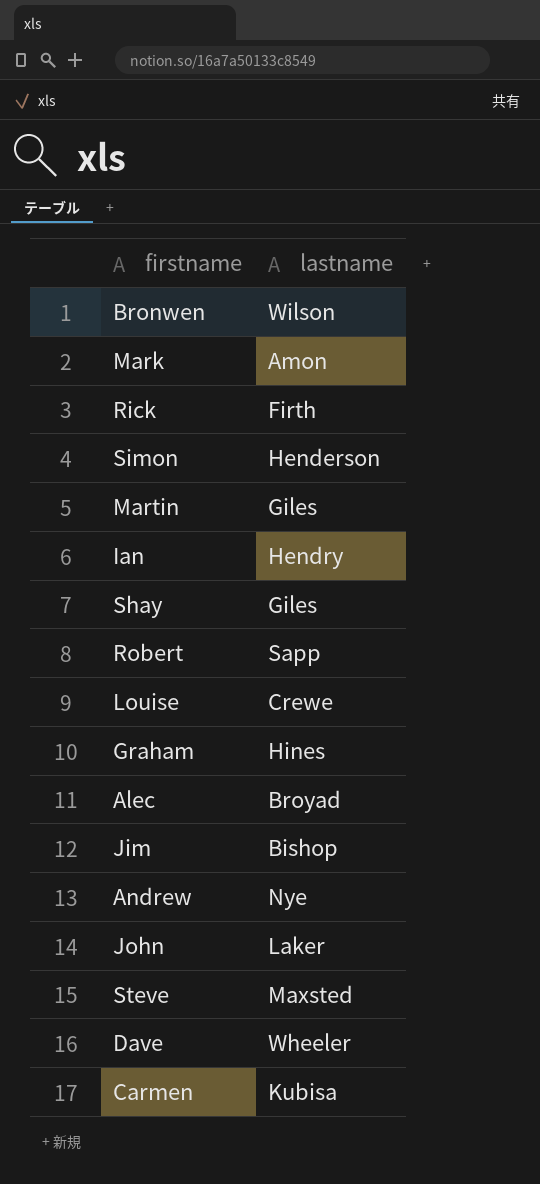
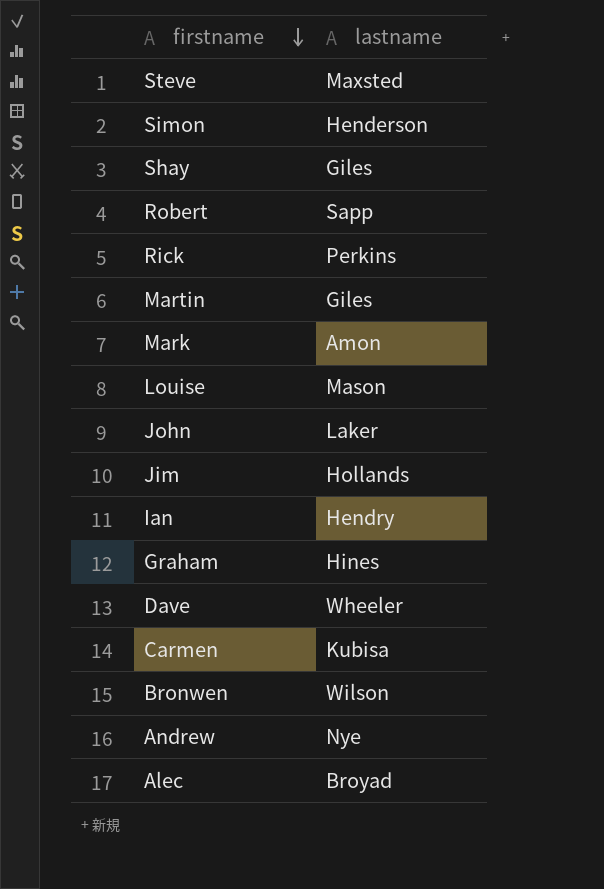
row order: none -> firstname descending
Rick | lastname: Firth -> Perkins
Louise | lastname: Crewe -> Mason
Jim | lastname: Bishop -> Hollands

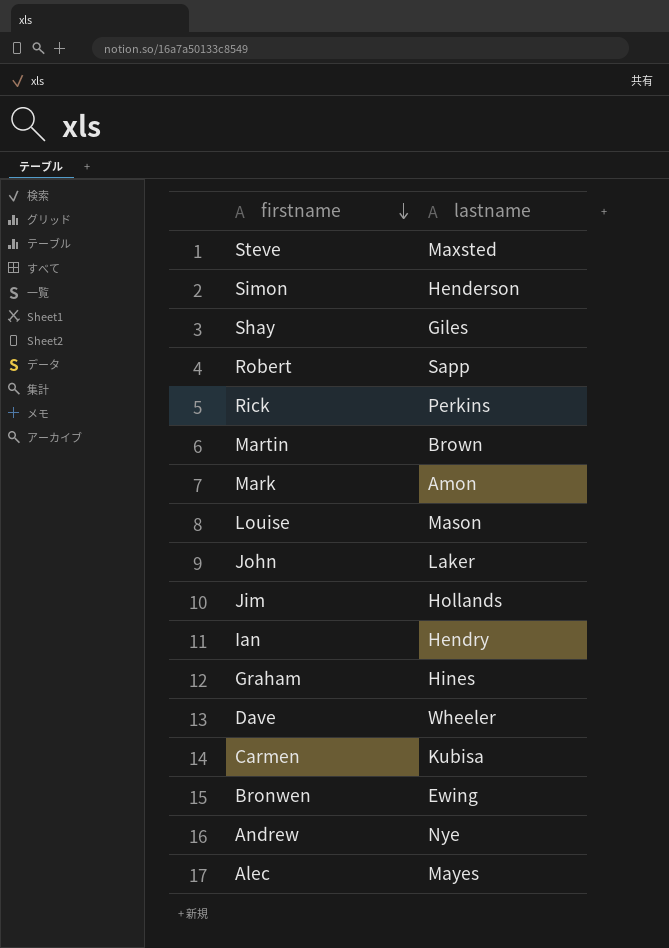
Martin | lastname: Giles -> Brown
Bronwen | lastname: Wilson -> Ewing
Alec | lastname: Broyad -> Mayes

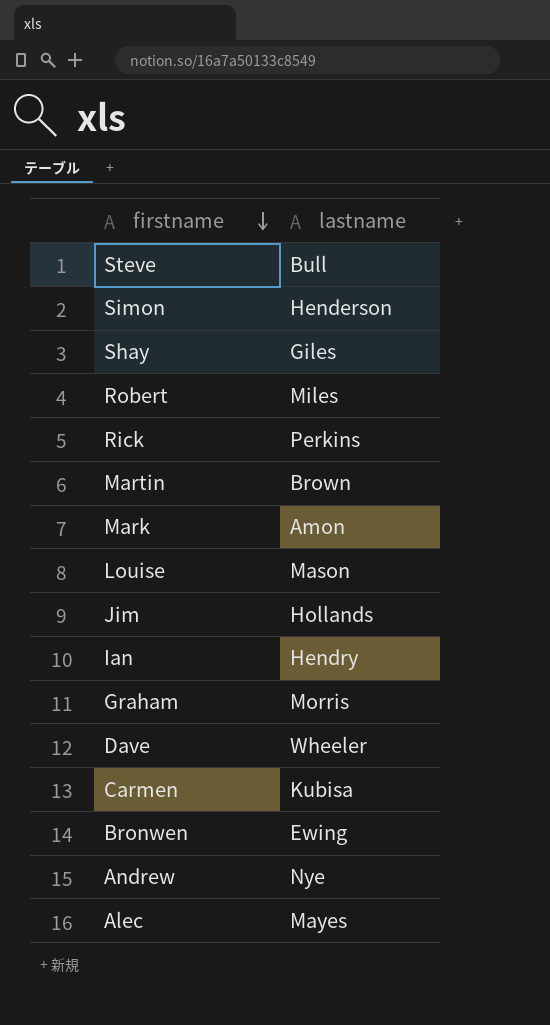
row John: Laker -> none
Steve | lastname: Maxsted -> Bull
Robert | lastname: Sapp -> Miles
Graham | lastname: Hines -> Morris

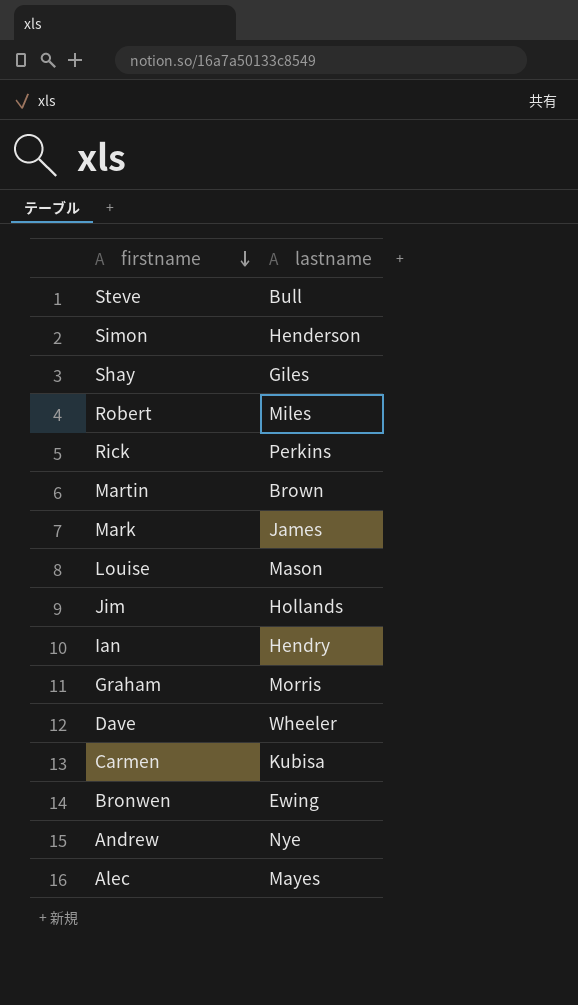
Mark | lastname: Amon -> James

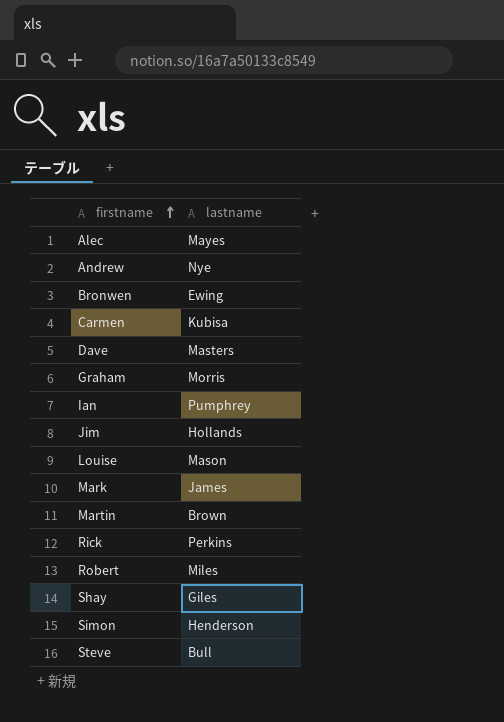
row order: firstname descending -> firstname ascending
Dave | lastname: Wheeler -> Masters
Ian | lastname: Hendry -> Pumphrey

